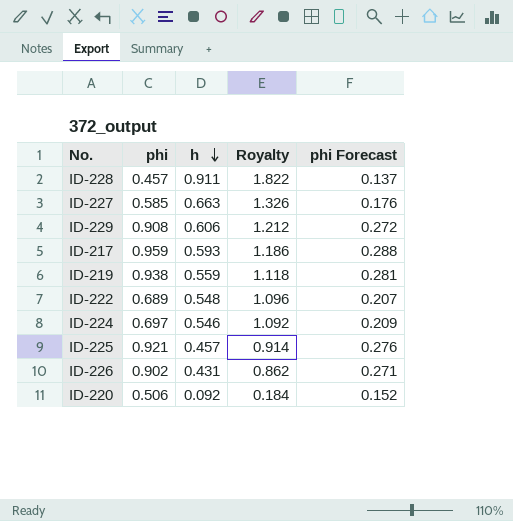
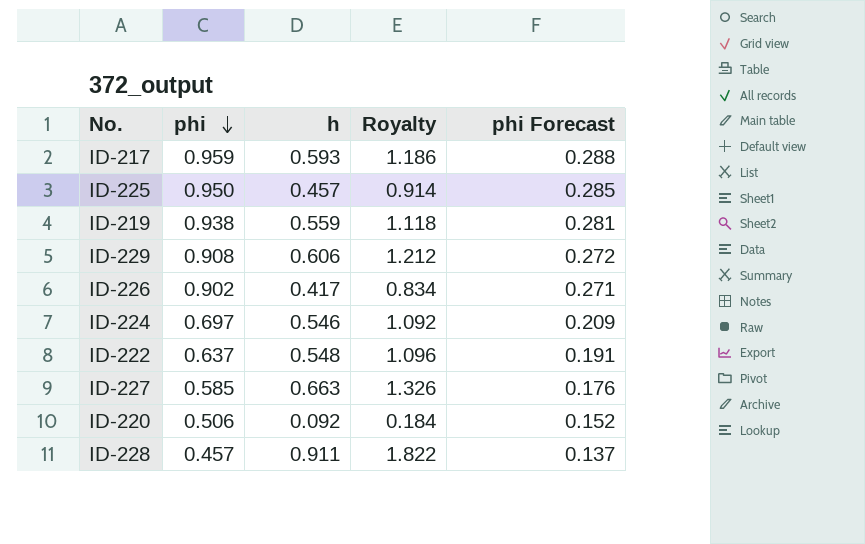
row order: h descending -> phi descending
ID-225 | phi: 0.921 -> 0.950
ID-225 | phi Forecast: 0.276 -> 0.285
ID-226 | h: 0.431 -> 0.417
ID-226 | Royalty: 0.862 -> 0.834
ID-222 | phi: 0.689 -> 0.637
ID-222 | phi Forecast: 0.207 -> 0.191

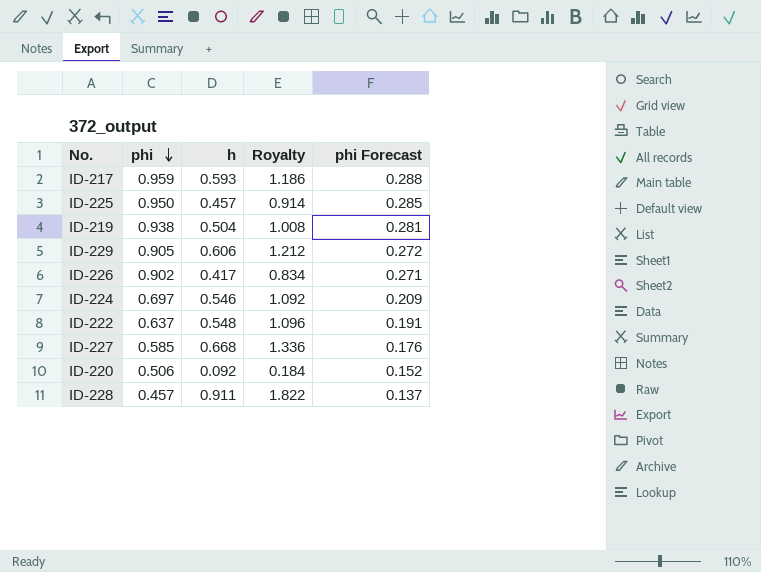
ID-219 | h: 0.559 -> 0.504
ID-219 | Royalty: 1.118 -> 1.008
ID-229 | phi: 0.908 -> 0.905
ID-227 | h: 0.663 -> 0.668
ID-227 | Royalty: 1.326 -> 1.336

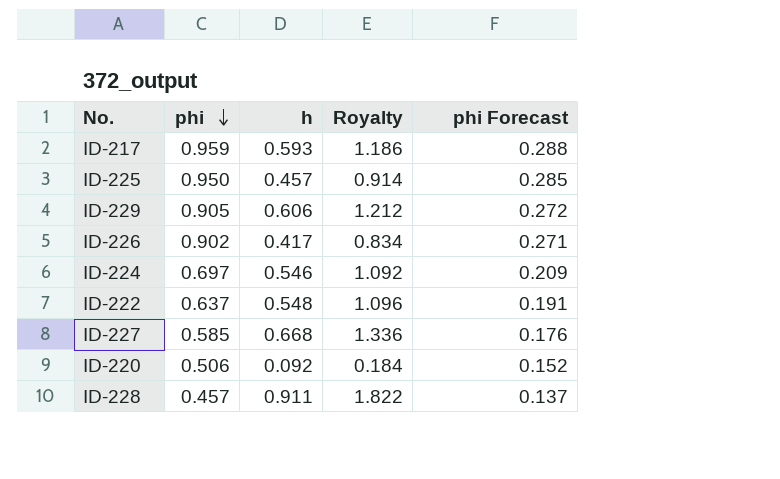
row ID-219: 0.938 | 0.504 | 1.008 | 0.281 -> none

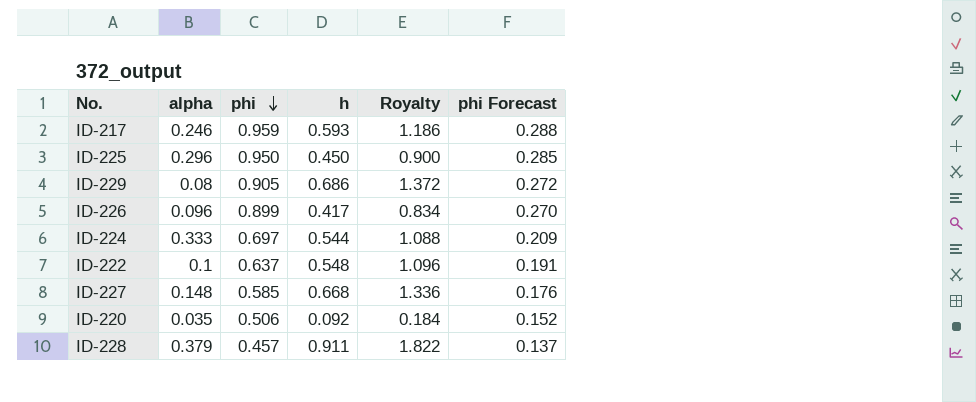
column alpha | position: none -> 2
ID-225 | h: 0.457 -> 0.450
ID-225 | Royalty: 0.914 -> 0.900
ID-229 | h: 0.606 -> 0.686
ID-229 | Royalty: 1.212 -> 1.372
ID-226 | phi: 0.902 -> 0.899
ID-226 | phi Forecast: 0.271 -> 0.270
ID-224 | h: 0.546 -> 0.544
ID-224 | Royalty: 1.092 -> 1.088

